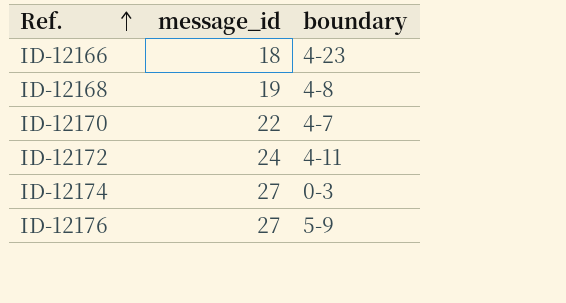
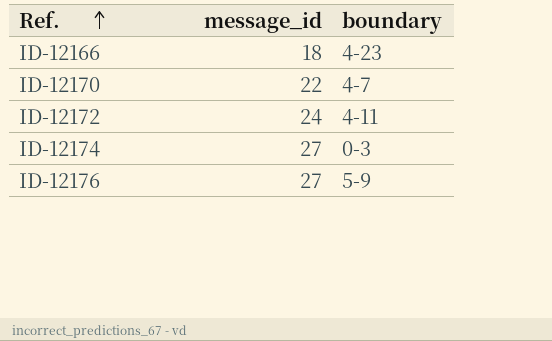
row ID-12168: 19 | 4-8 -> none

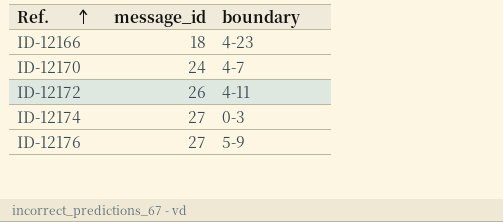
ID-12170 | message_id: 22 -> 24
ID-12172 | message_id: 24 -> 26

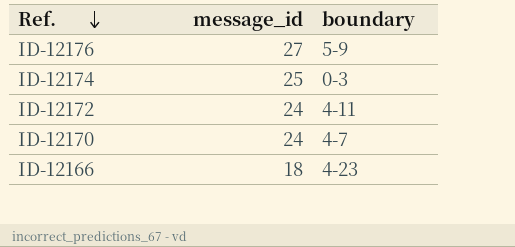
row order: Ref. ascending -> Ref. descending
ID-12174 | message_id: 27 -> 25
ID-12172 | message_id: 26 -> 24

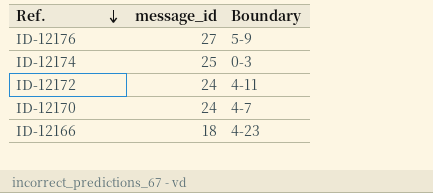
column name: boundary -> Boundary

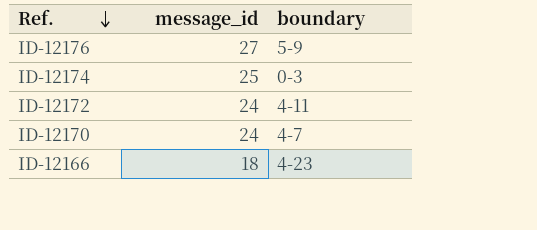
column name: Boundary -> boundary

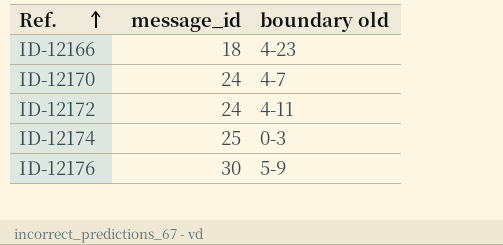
row order: Ref. descending -> Ref. ascending
column name: boundary -> boundary old
ID-12176 | message_id: 27 -> 30

